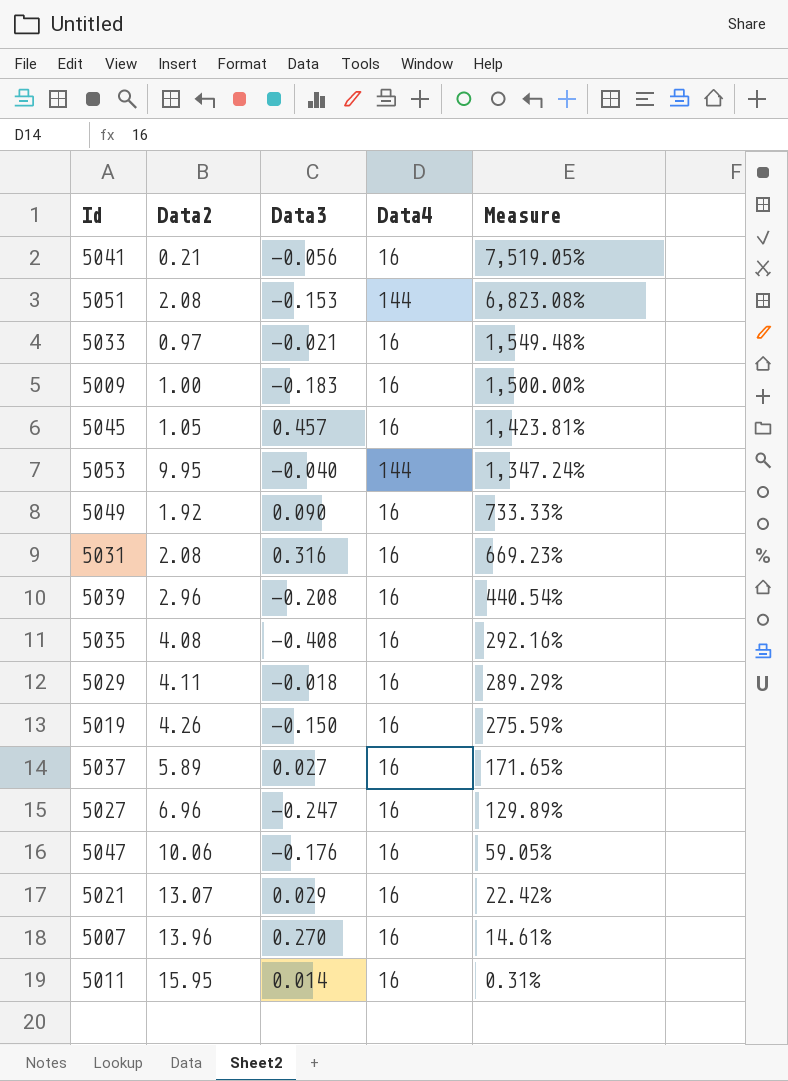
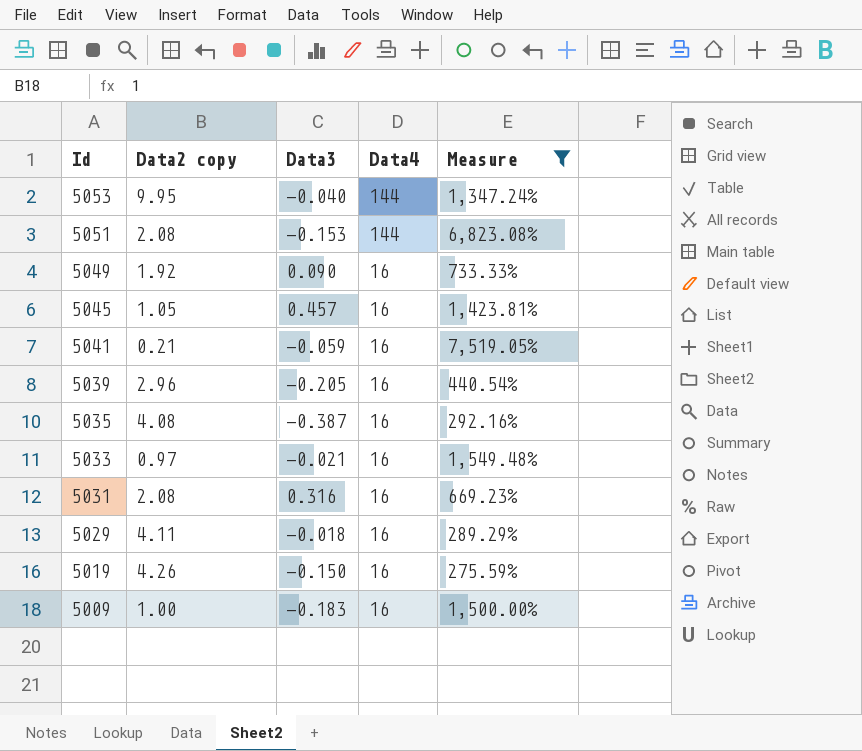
filter: none -> Measure >= 275.59%
row order: Measure descending -> Id descending
column name: Data2 -> Data2 copy
5041 | Data3: -0.056 -> -0.059
5039 | Data3: -0.208 -> -0.205
5035 | Data3: -0.408 -> -0.387

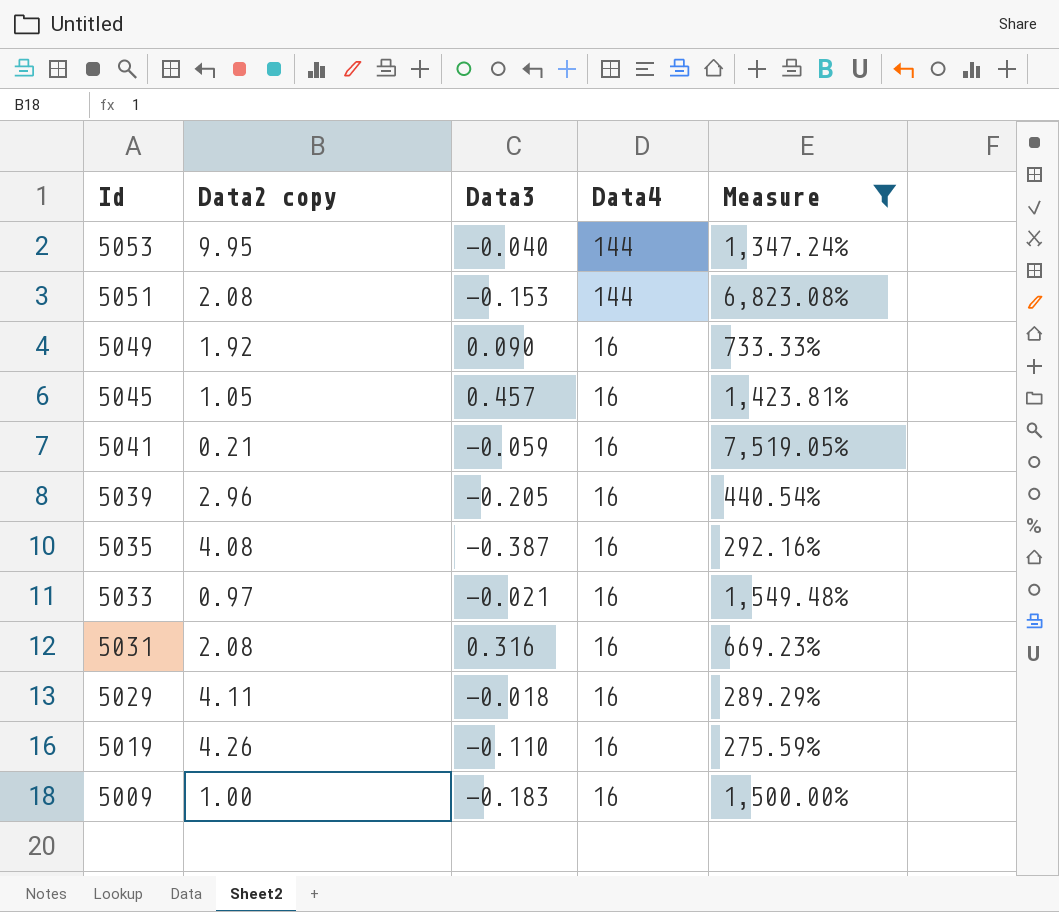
5019 | Data3: -0.150 -> -0.110

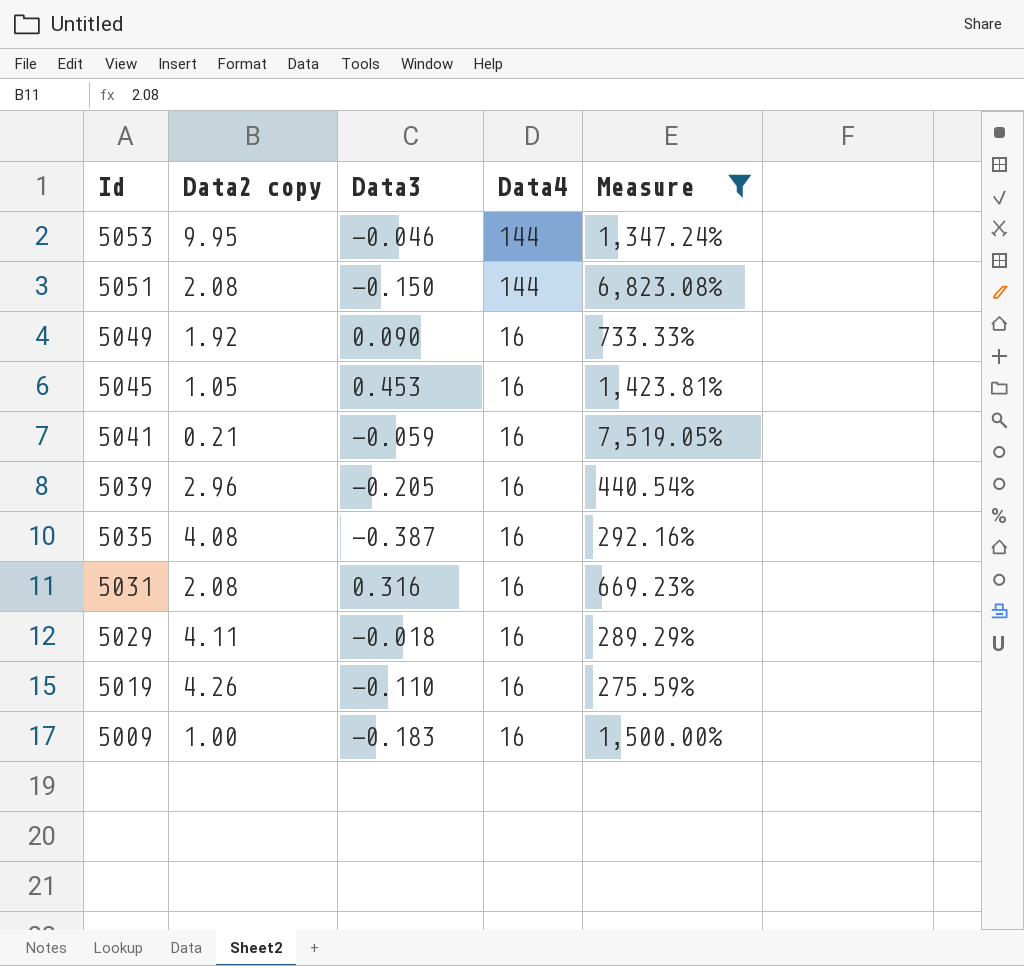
row 5033: 0.97 | -0.021 | 16 | 1,549.48% -> none
5053 | Data3: -0.040 -> -0.046
5051 | Data3: -0.153 -> -0.150
5045 | Data3: 0.457 -> 0.453

